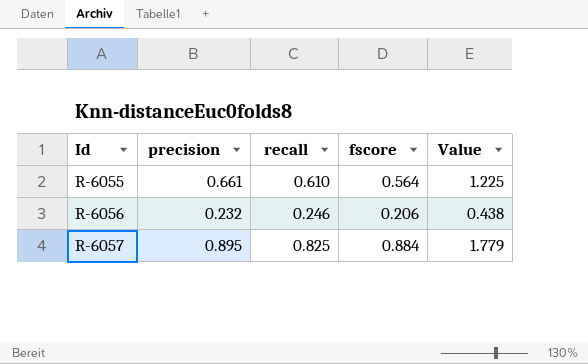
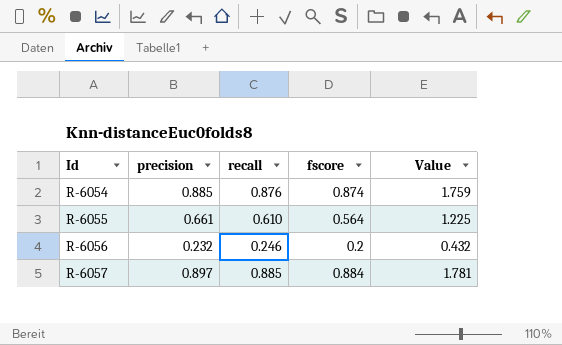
row R-6054: none -> 0.885 | 0.876 | 0.874 | 1.759
R-6056 | fscore: 0.206 -> 0.2
R-6056 | Value: 0.438 -> 0.432
R-6057 | precision: 0.895 -> 0.897
R-6057 | recall: 0.825 -> 0.885
R-6057 | Value: 1.779 -> 1.781

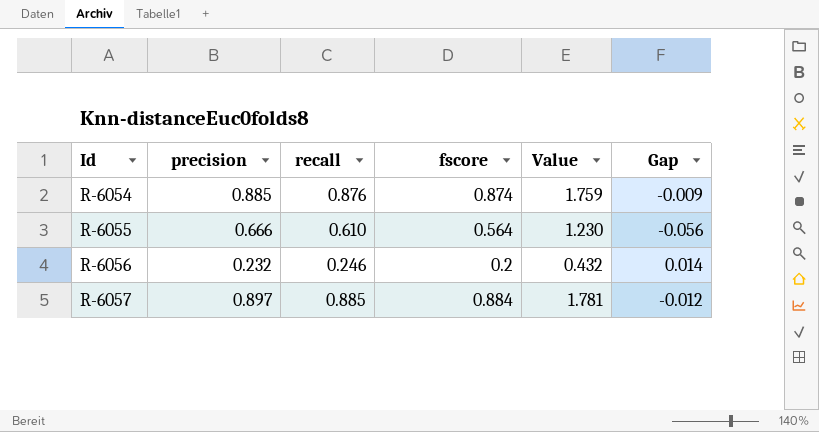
column Gap | formula: none -> [recall] - [precision]
R-6055 | precision: 0.661 -> 0.666
R-6055 | Value: 1.225 -> 1.230

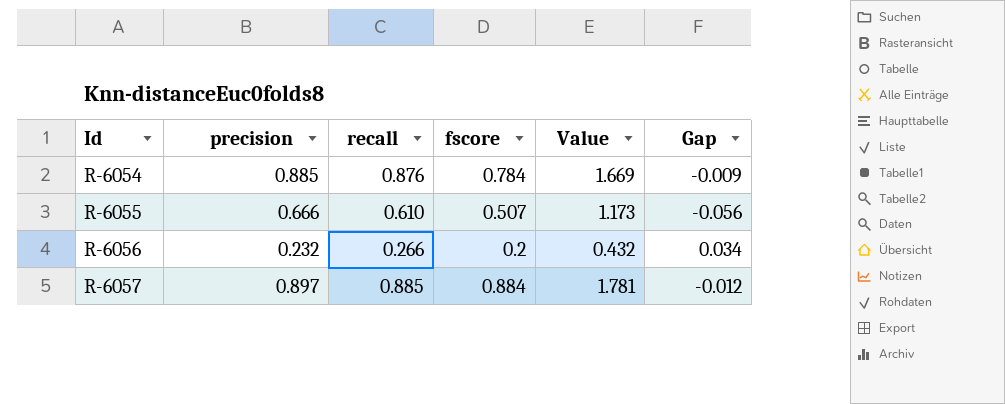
R-6054 | fscore: 0.874 -> 0.784
R-6054 | Value: 1.759 -> 1.669
R-6055 | fscore: 0.564 -> 0.507
R-6055 | Value: 1.230 -> 1.173
R-6056 | recall: 0.246 -> 0.266
R-6056 | Gap: 0.014 -> 0.034

